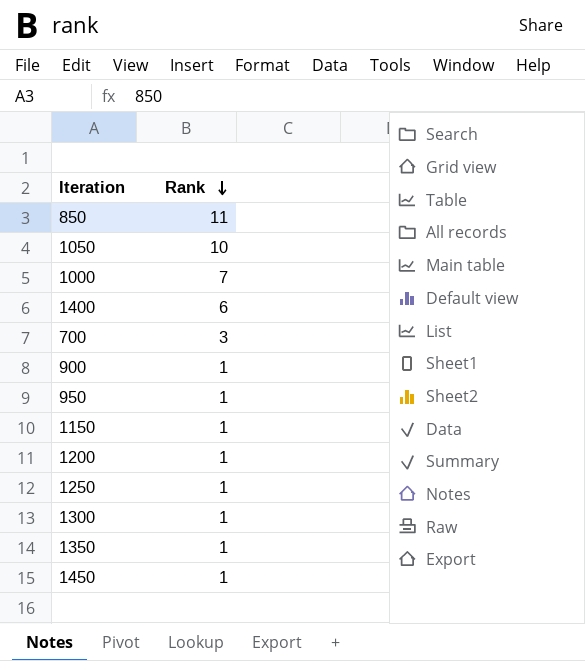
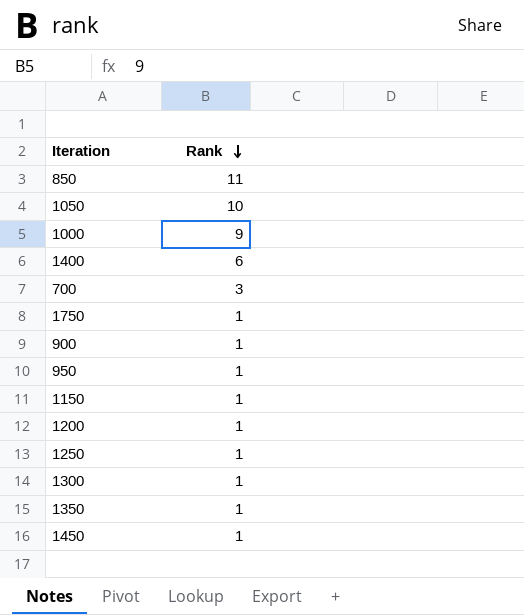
1000 | Rank: 7 -> 9
row 1750: none -> 1

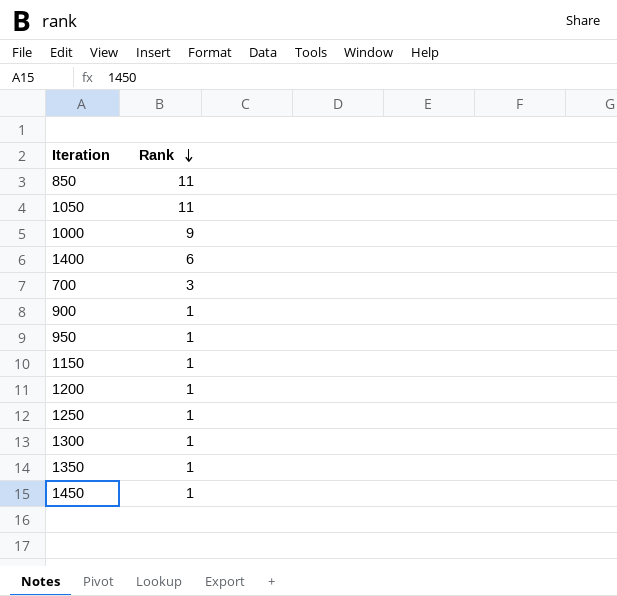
row 1750: 1 -> none
1050 | Rank: 10 -> 11

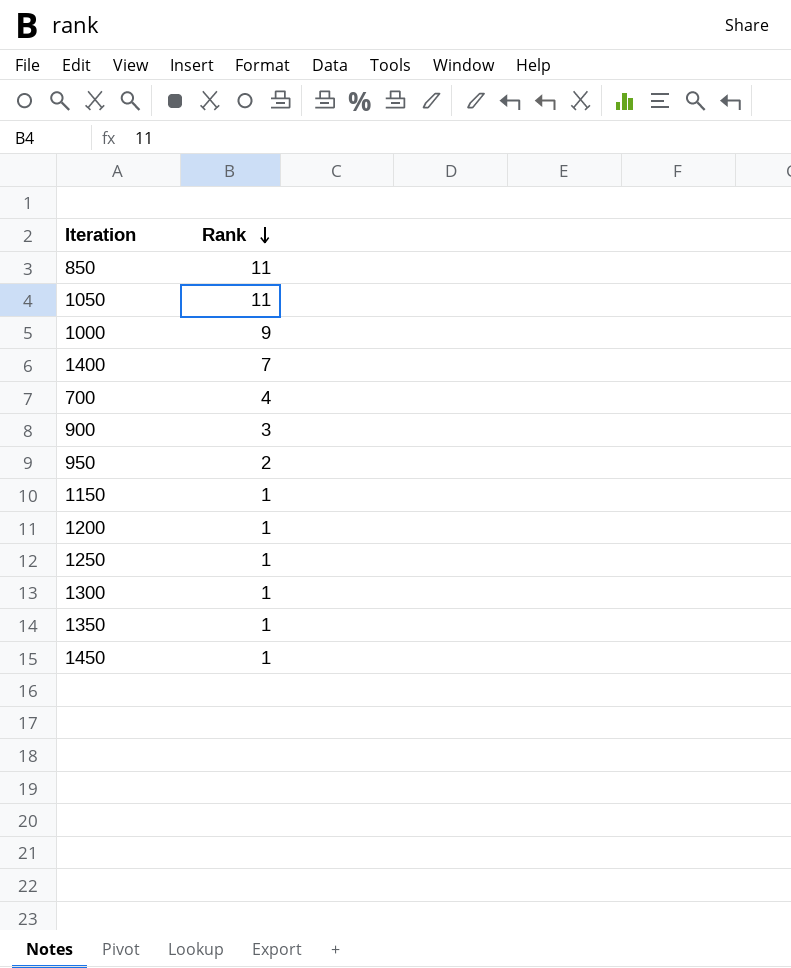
1400 | Rank: 6 -> 7
700 | Rank: 3 -> 4
900 | Rank: 1 -> 3
950 | Rank: 1 -> 2

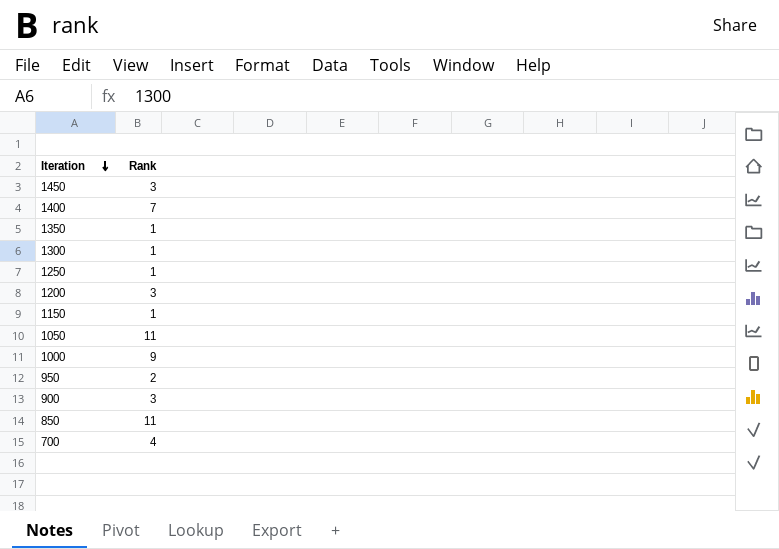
row order: Rank descending -> Iteration descending
1450 | Rank: 1 -> 3
1200 | Rank: 1 -> 3

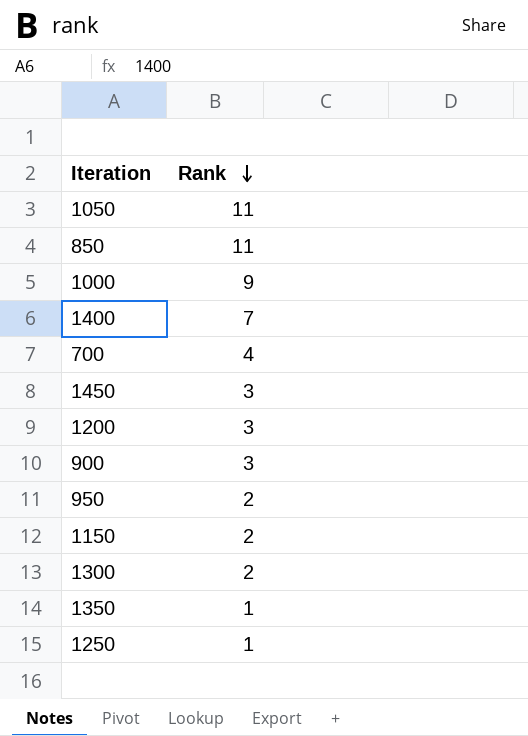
row order: Iteration descending -> Rank descending
1150 | Rank: 1 -> 2
1300 | Rank: 1 -> 2

